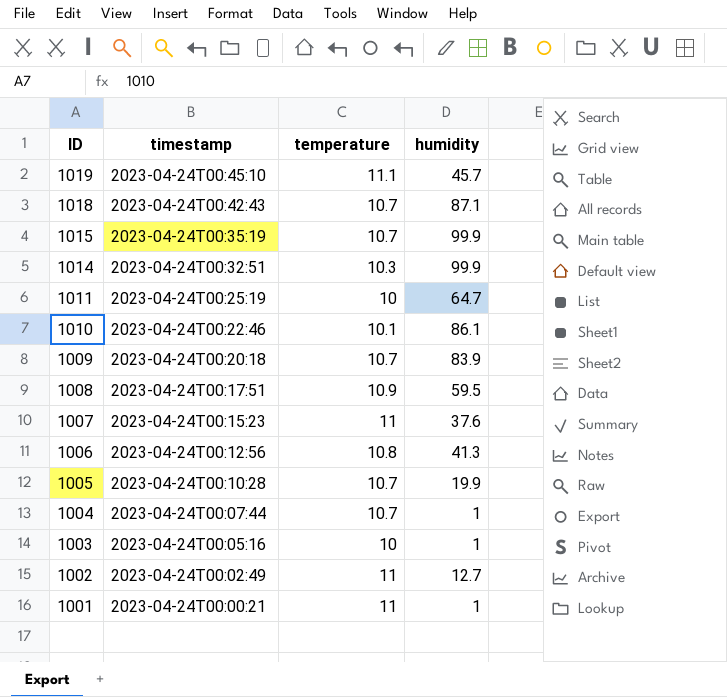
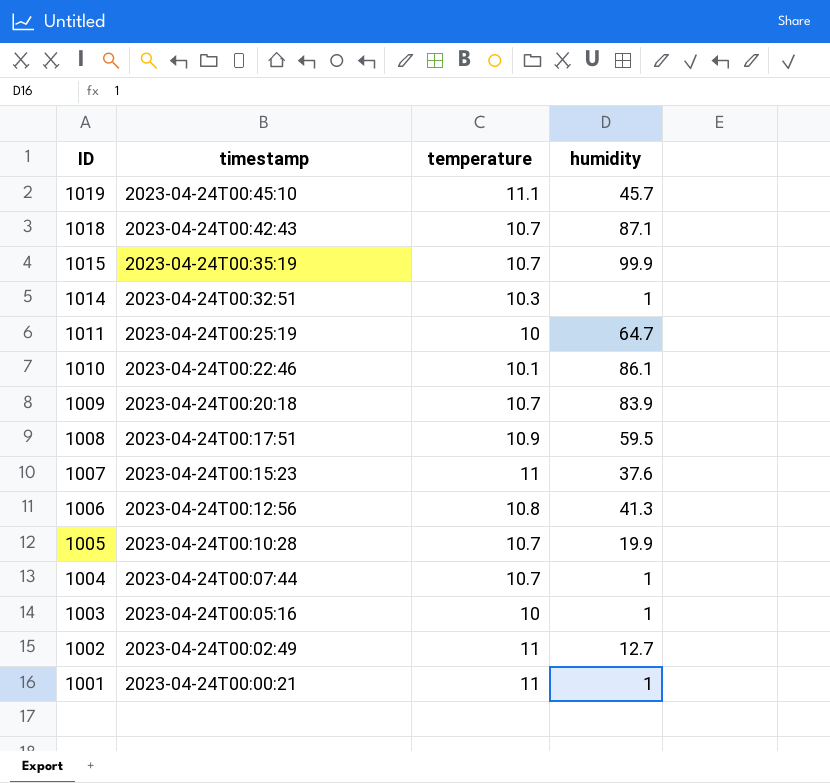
1014 | humidity: 99.9 -> 1

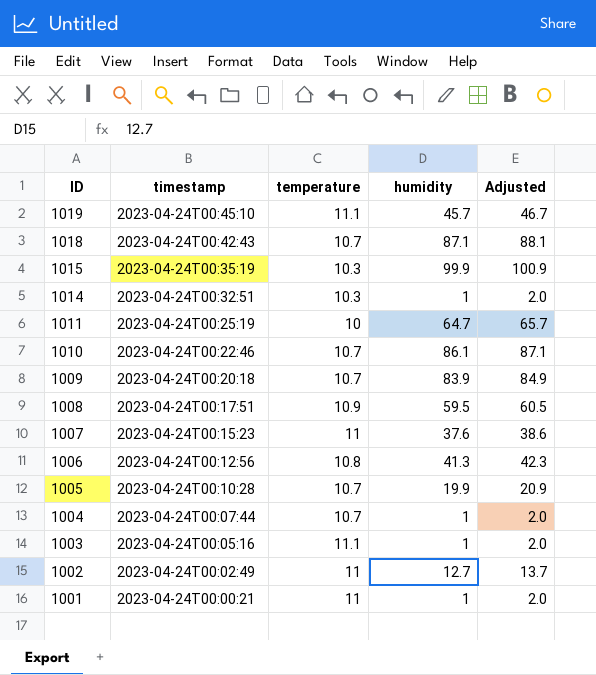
column Adjusted | formula: none -> [humidity] + 1
1015 | temperature: 10.7 -> 10.3
1010 | temperature: 10.1 -> 10.7
1003 | temperature: 10 -> 11.1

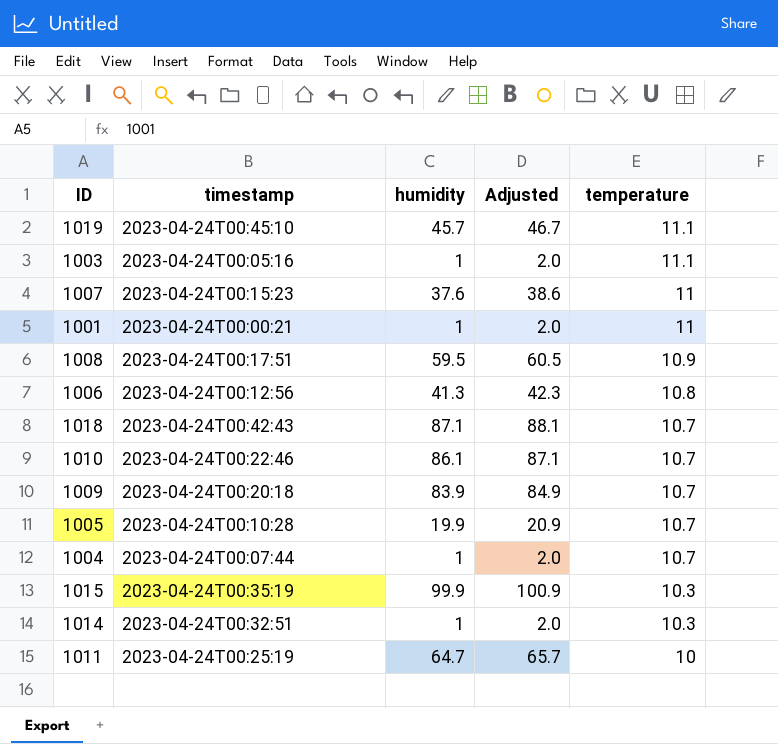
row order: ID descending -> temperature descending
column temperature | position: 3 -> 5
row 1002: 2023-04-24T00:02:49 | 11 | 12.7 | 13.7 -> none

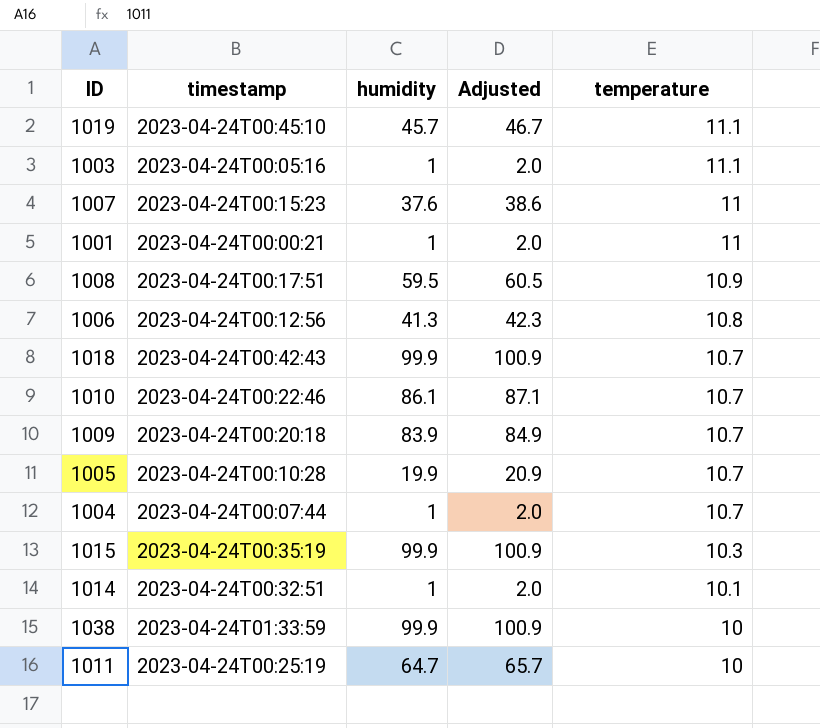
1018 | humidity: 87.1 -> 99.9
1018 | Adjusted: 88.1 -> 100.9
1014 | temperature: 10.3 -> 10.1
row 1038: none -> 2023-04-24T01:33:59 | 99.9 | 100.9 | 10

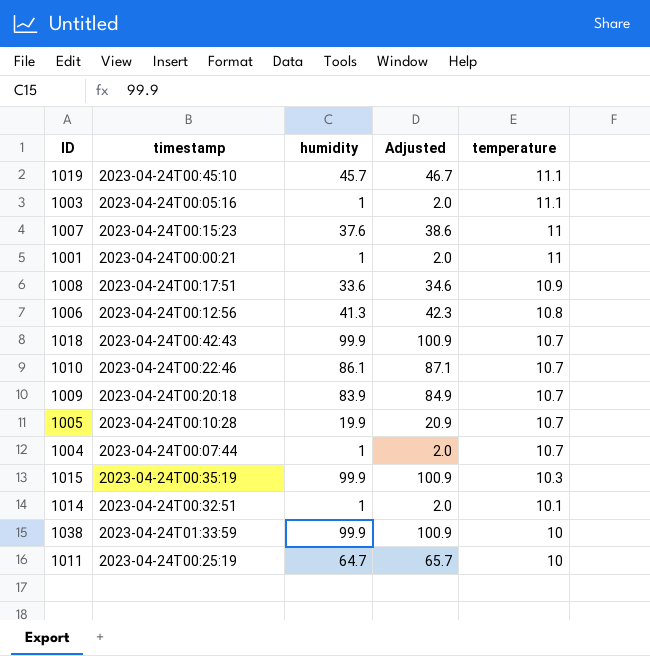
1008 | humidity: 59.5 -> 33.6
1008 | Adjusted: 60.5 -> 34.6

